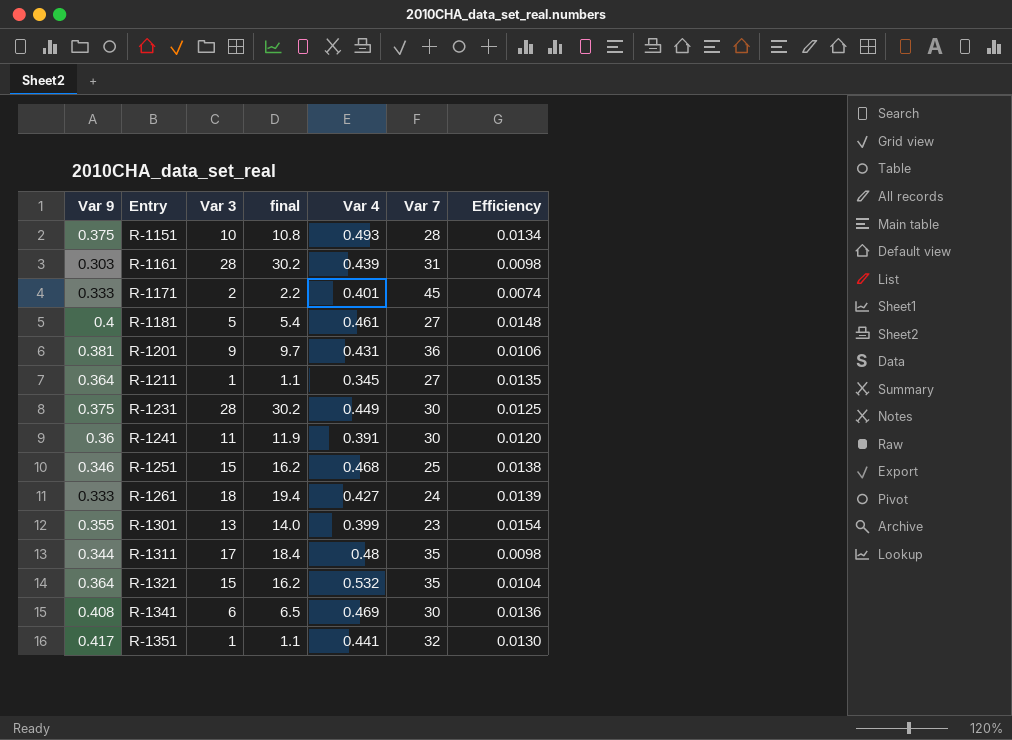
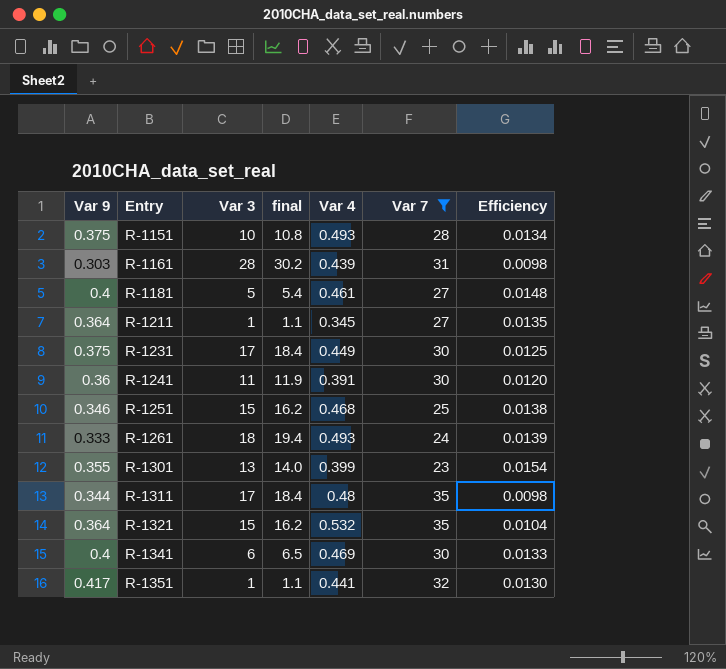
filter: none -> Var 7 <= 35
R-1231 | Var 3: 28 -> 17
R-1231 | final: 30.2 -> 18.4
R-1261 | Var 4: 0.427 -> 0.493
R-1341 | Var 9: 0.408 -> 0.4
R-1341 | Efficiency: 0.0136 -> 0.0133

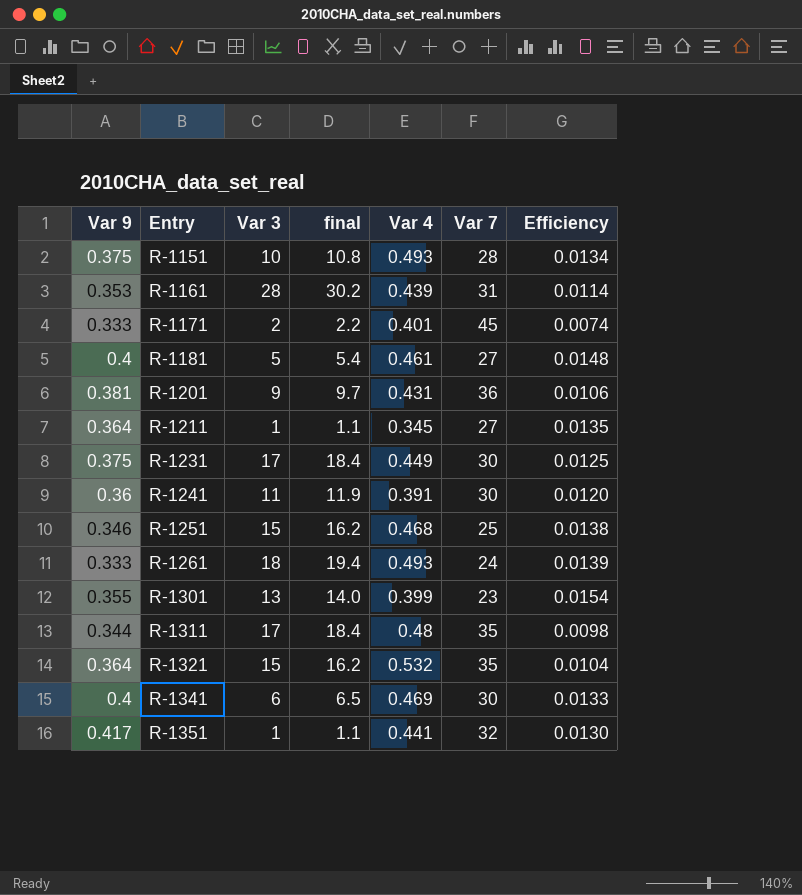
filter: Var 7 <= 35 -> none
R-1161 | Var 9: 0.303 -> 0.353
R-1161 | Efficiency: 0.0098 -> 0.0114

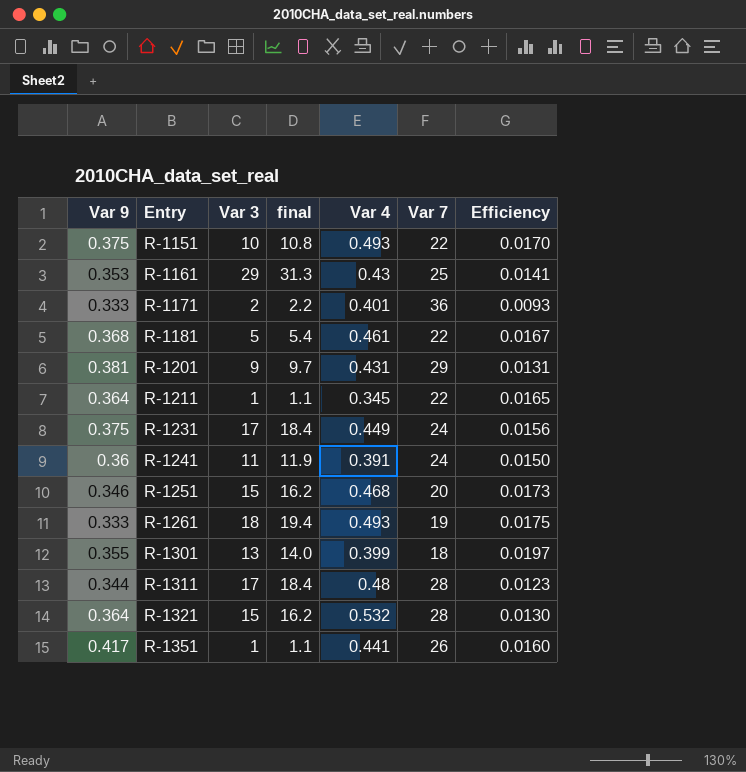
row R-1341: 0.4 | 6 | 6.5 | 0.469 | 30 | 0.0133 -> none
R-1151 | Var 7: 28 -> 22
R-1151 | Efficiency: 0.0134 -> 0.0170
R-1161 | Var 3: 28 -> 29
R-1161 | final: 30.2 -> 31.3
R-1161 | Var 4: 0.439 -> 0.43
R-1161 | Var 7: 31 -> 25
R-1161 | Efficiency: 0.0114 -> 0.0141
R-1171 | Var 7: 45 -> 36
R-1171 | Efficiency: 0.0074 -> 0.0093
R-1181 | Var 9: 0.4 -> 0.368
R-1181 | Var 7: 27 -> 22
R-1181 | Efficiency: 0.0148 -> 0.0167
R-1201 | Var 7: 36 -> 29
R-1201 | Efficiency: 0.0106 -> 0.0131
R-1211 | Var 7: 27 -> 22
R-1211 | Efficiency: 0.0135 -> 0.0165
R-1231 | Var 7: 30 -> 24
R-1231 | Efficiency: 0.0125 -> 0.0156
R-1241 | Var 7: 30 -> 24
R-1241 | Efficiency: 0.0120 -> 0.0150
R-1251 | Var 7: 25 -> 20
R-1251 | Efficiency: 0.0138 -> 0.0173
R-1261 | Var 7: 24 -> 19
R-1261 | Efficiency: 0.0139 -> 0.0175
R-1301 | Var 7: 23 -> 18
R-1301 | Efficiency: 0.0154 -> 0.0197
R-1311 | Var 7: 35 -> 28
R-1311 | Efficiency: 0.0098 -> 0.0123
R-1321 | Var 7: 35 -> 28
R-1321 | Efficiency: 0.0104 -> 0.0130
R-1351 | Var 7: 32 -> 26
R-1351 | Efficiency: 0.0130 -> 0.0160

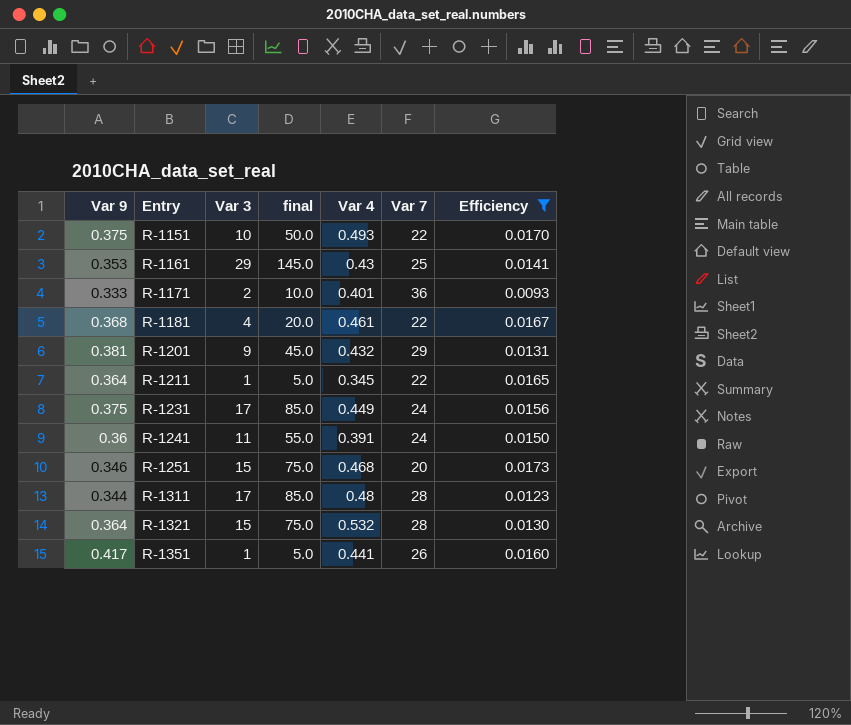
filter: none -> Efficiency <= 0.0173
column final | formula: [Var 3] * 1.08 -> [Var 3] * 5
R-1181 | Var 3: 5 -> 4
R-1201 | Var 4: 0.431 -> 0.432

